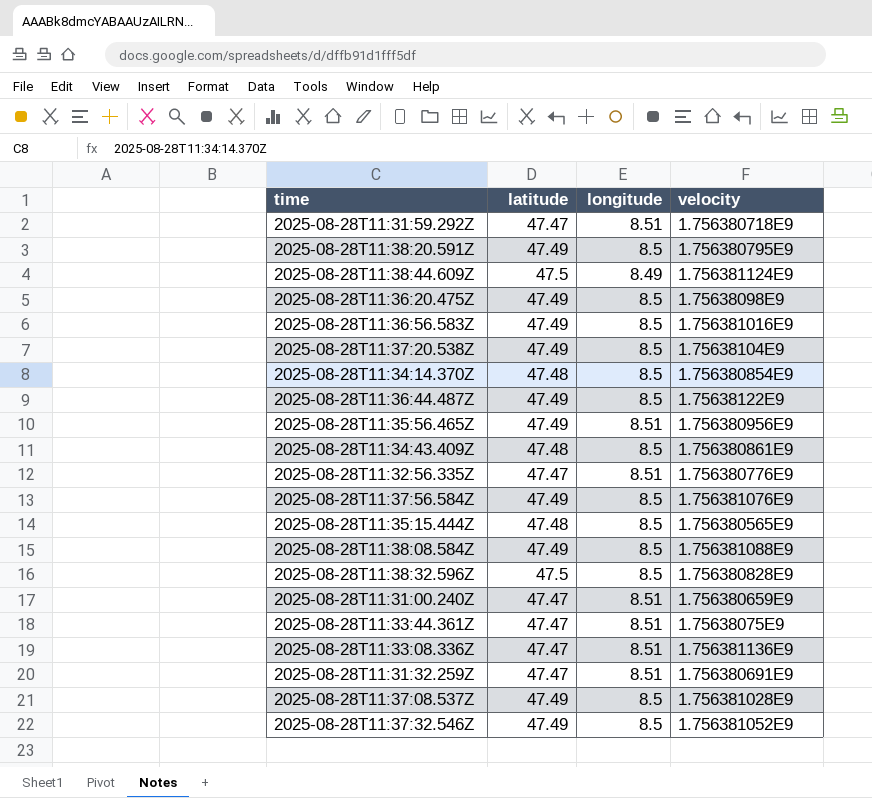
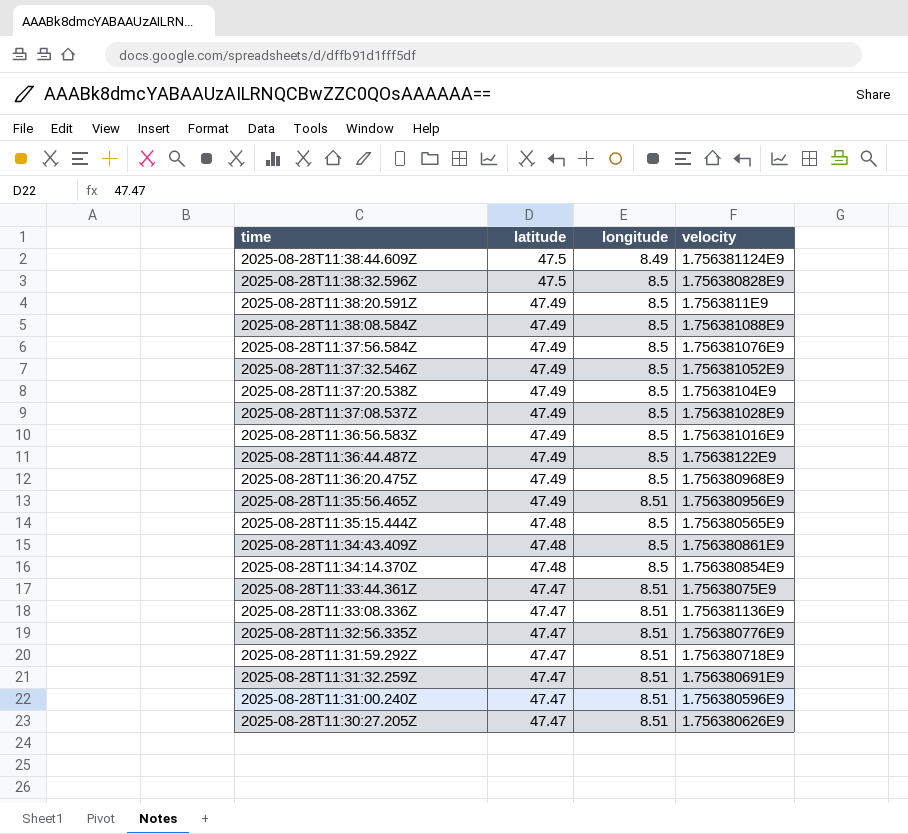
row order: none -> time descending
2025-08-28T11:38:20.591Z | velocity: 1.756380795E9 -> 1.7563811E9
2025-08-28T11:36:20.475Z | velocity: 1.75638098E9 -> 1.756380968E9
2025-08-28T11:31:00.240Z | velocity: 1.756380659E9 -> 1.756380596E9
row 2025-08-28T11:30:27.205Z: none -> 47.47 | 8.51 | 1.756380626E9

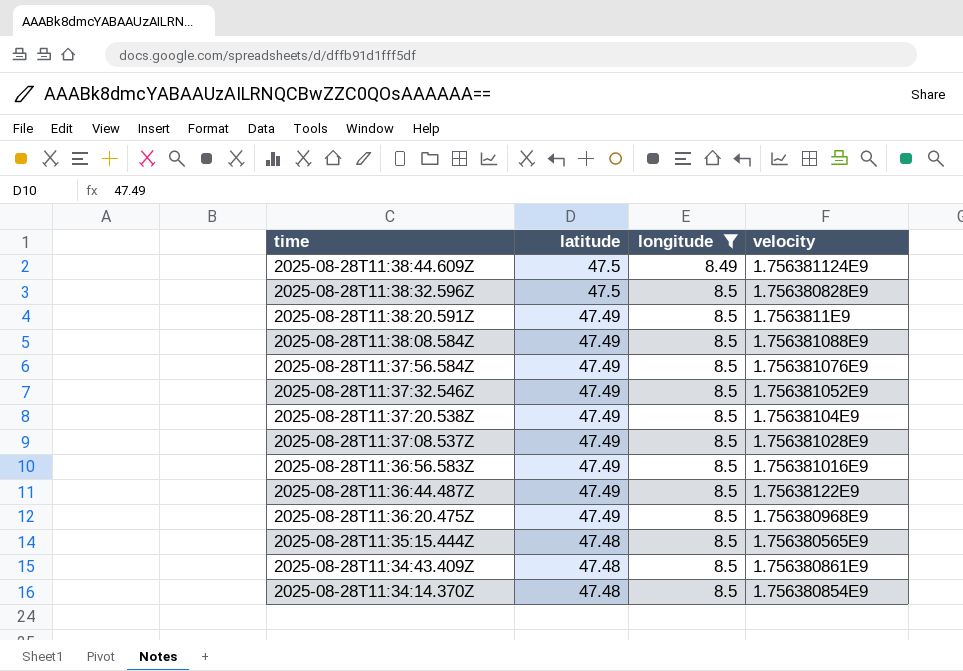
filter: none -> longitude != 8.51

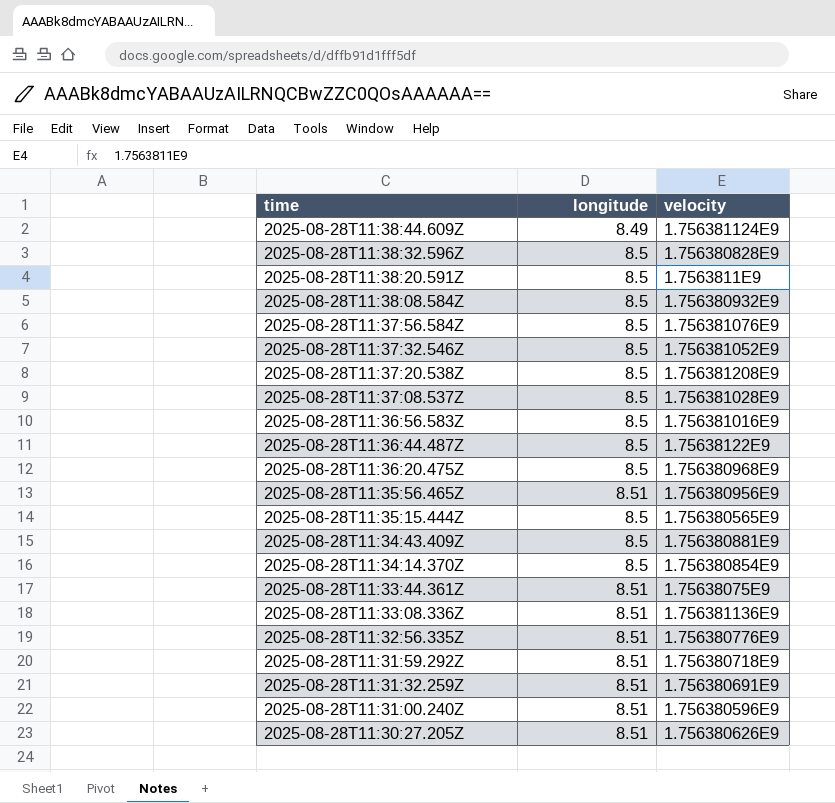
filter: longitude != 8.51 -> none
column latitude | position: 2 -> none
2025-08-28T11:38:08.584Z | velocity: 1.756381088E9 -> 1.756380932E9
2025-08-28T11:37:20.538Z | velocity: 1.75638104E9 -> 1.756381208E9
2025-08-28T11:34:43.409Z | velocity: 1.756380861E9 -> 1.756380881E9

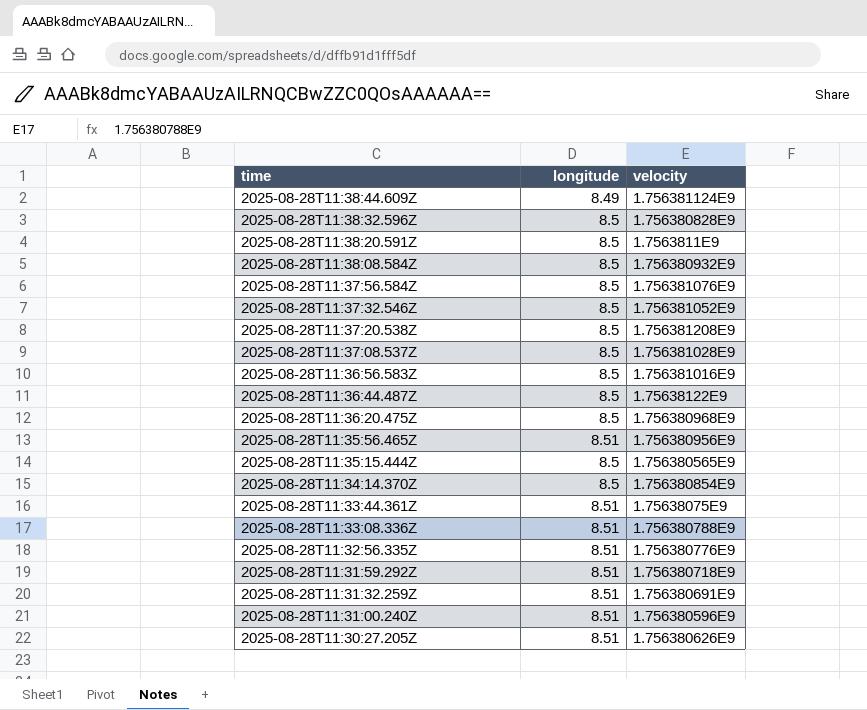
row 2025-08-28T11:34:43.409Z: 8.5 | 1.756380881E9 -> none
2025-08-28T11:33:08.336Z | velocity: 1.756381136E9 -> 1.756380788E9

